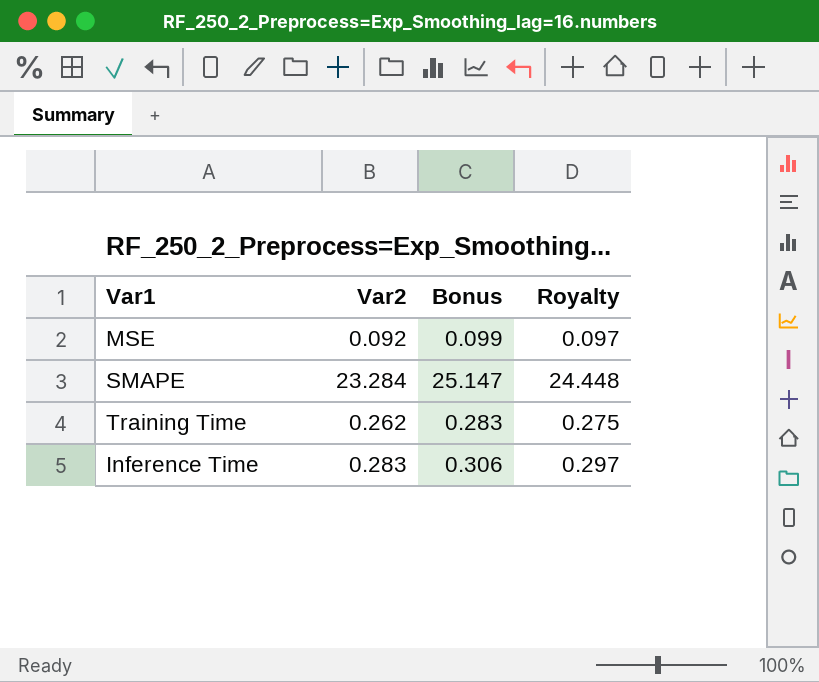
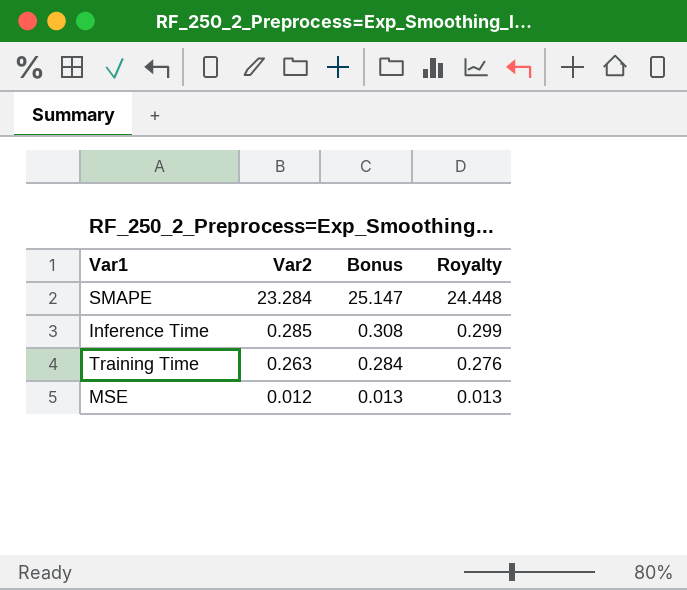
row order: none -> Var2 descending
Inference Time | Var2: 0.283 -> 0.285
Inference Time | Bonus: 0.306 -> 0.308
Inference Time | Royalty: 0.297 -> 0.299
Training Time | Var2: 0.262 -> 0.263
Training Time | Bonus: 0.283 -> 0.284
Training Time | Royalty: 0.275 -> 0.276
MSE | Var2: 0.092 -> 0.012
MSE | Bonus: 0.099 -> 0.013
MSE | Royalty: 0.097 -> 0.013

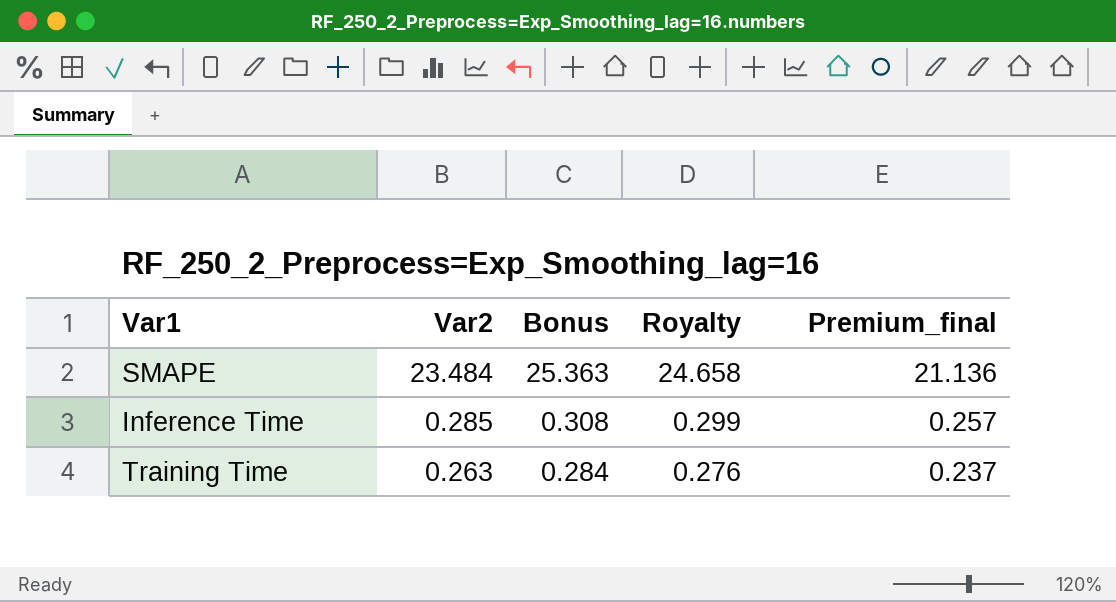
column Premium_final | formula: none -> [Var2] * 0.9
row MSE: 0.012 | 0.013 | 0.013 -> none
SMAPE | Var2: 23.284 -> 23.484
SMAPE | Bonus: 25.147 -> 25.363
SMAPE | Royalty: 24.448 -> 24.658

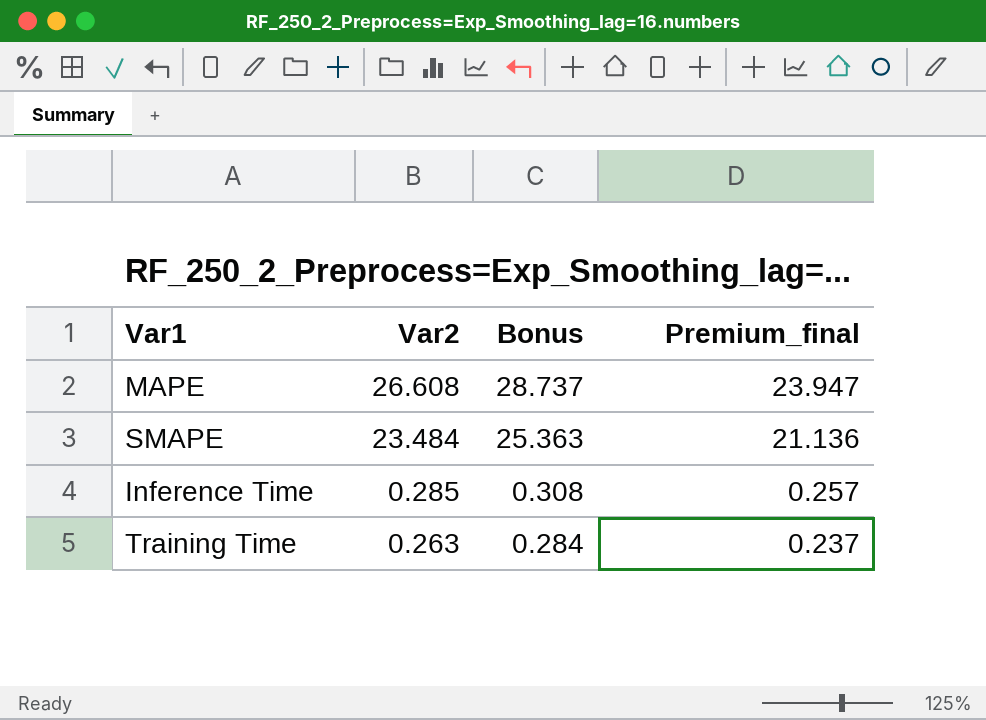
column Royalty | formula: [Var2] * 1.05 -> none
row MAPE: none -> 26.608 | 28.737 | 23.947

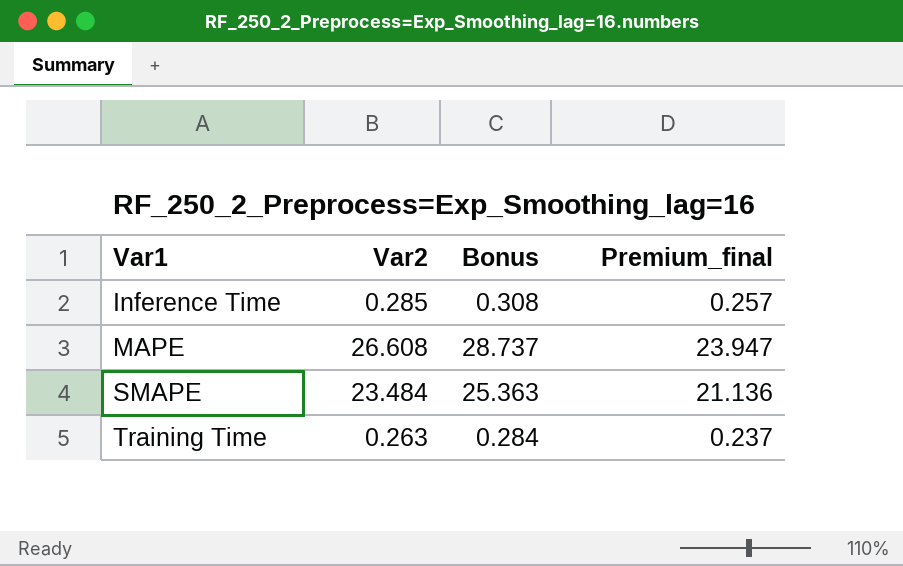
row order: Var2 descending -> Var1 ascending

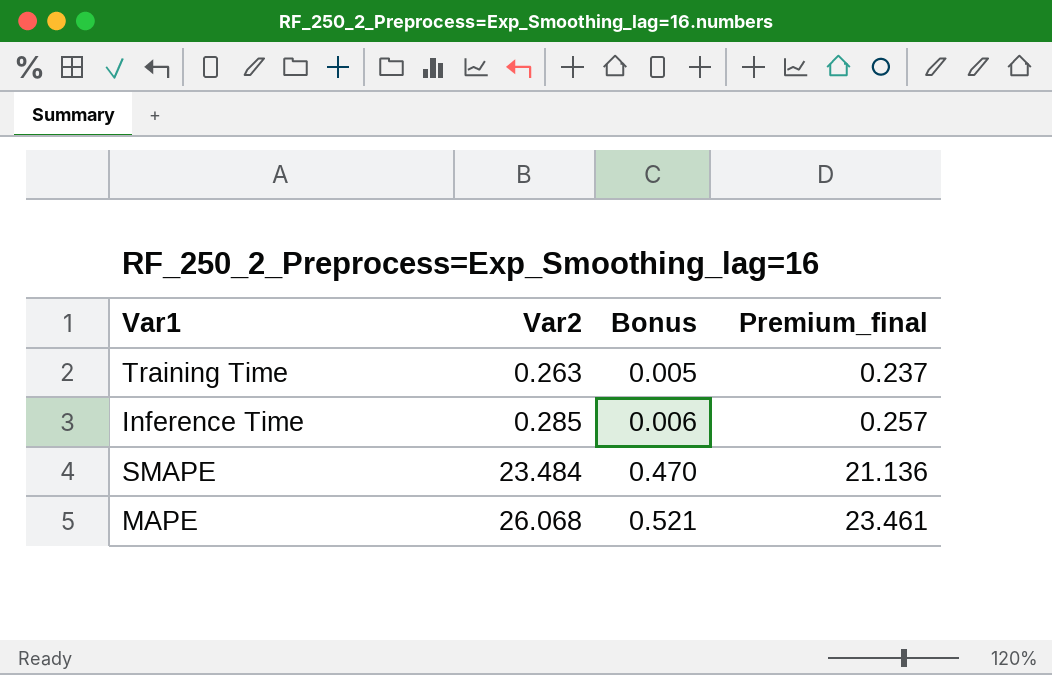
row order: Var1 ascending -> Var2 ascending
column Bonus | formula: [Var2] * 1.08 -> [Var2] * 0.02
MAPE | Var2: 26.608 -> 26.068
MAPE | Premium_final: 23.947 -> 23.461

